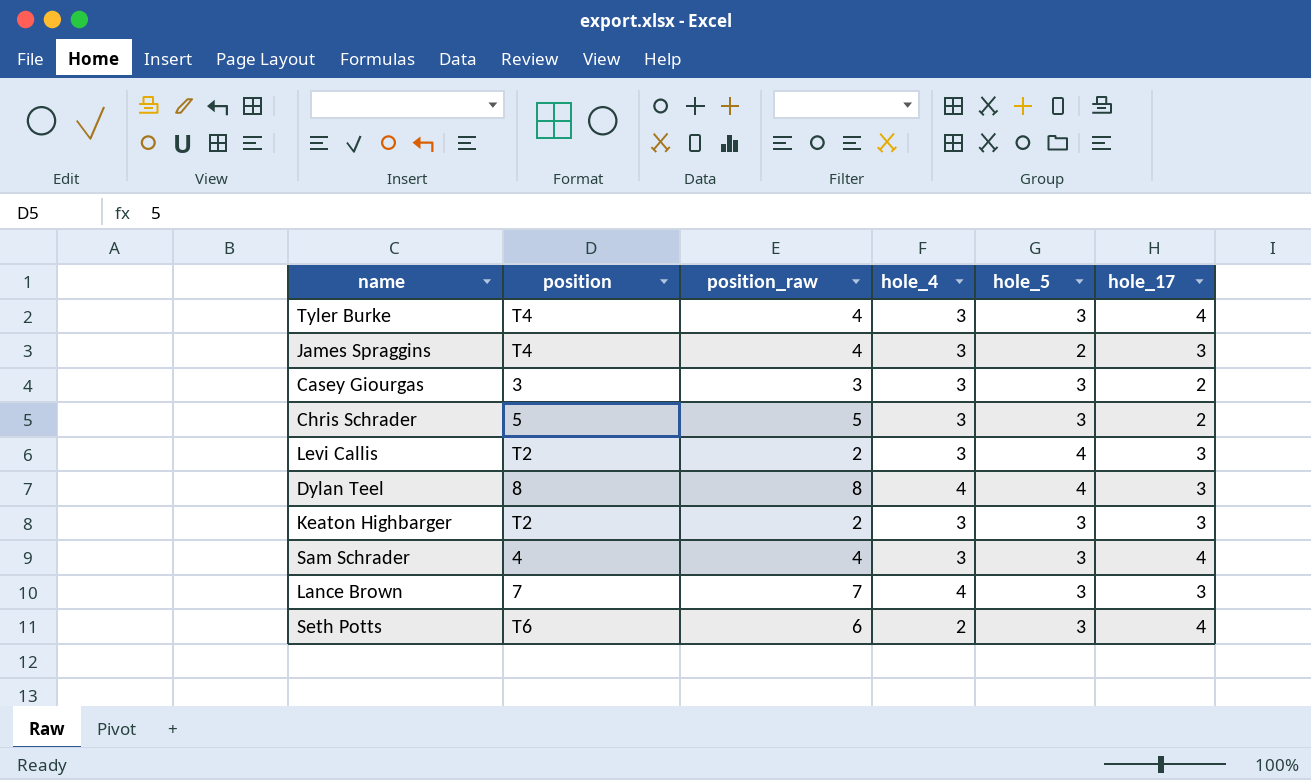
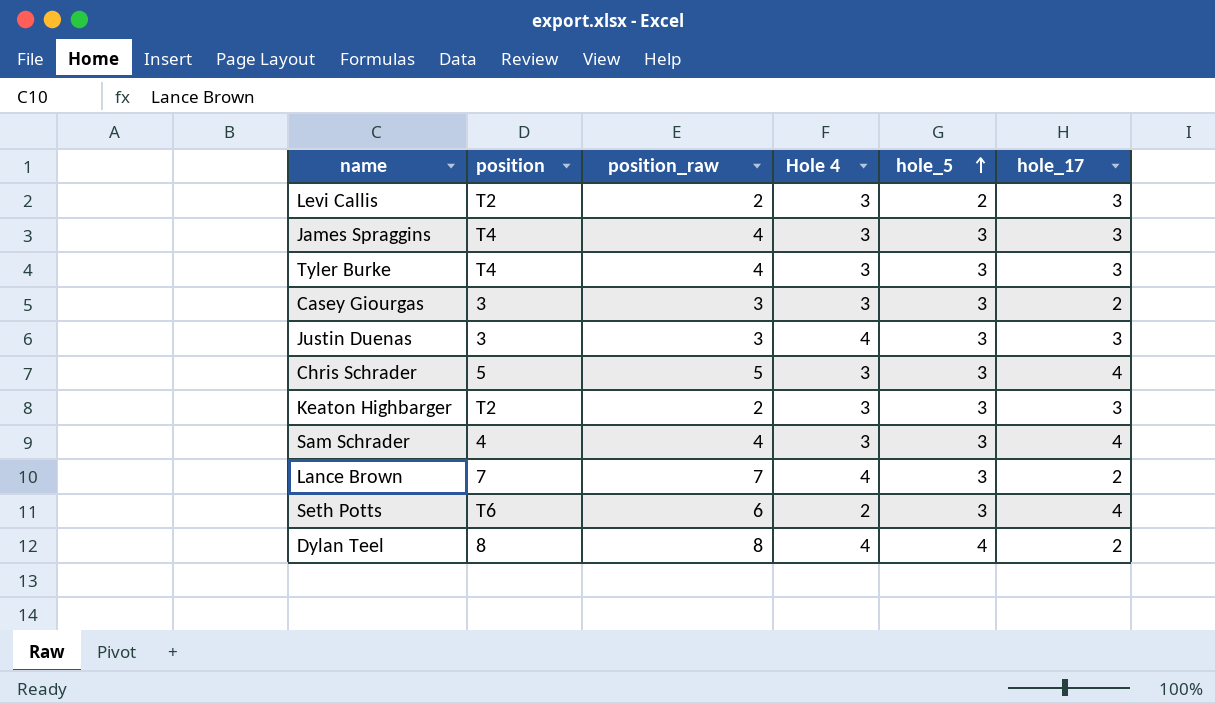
row order: none -> hole_5 ascending
column name: hole_4 -> Hole 4
Levi Callis | hole_5: 4 -> 2
James Spraggins | hole_5: 2 -> 3
Tyler Burke | hole_17: 4 -> 3
row Justin Duenas: none -> 3 | 3 | 4 | 3 | 3
Chris Schrader | hole_17: 2 -> 4
Lance Brown | hole_17: 3 -> 2
Dylan Teel | hole_17: 3 -> 2

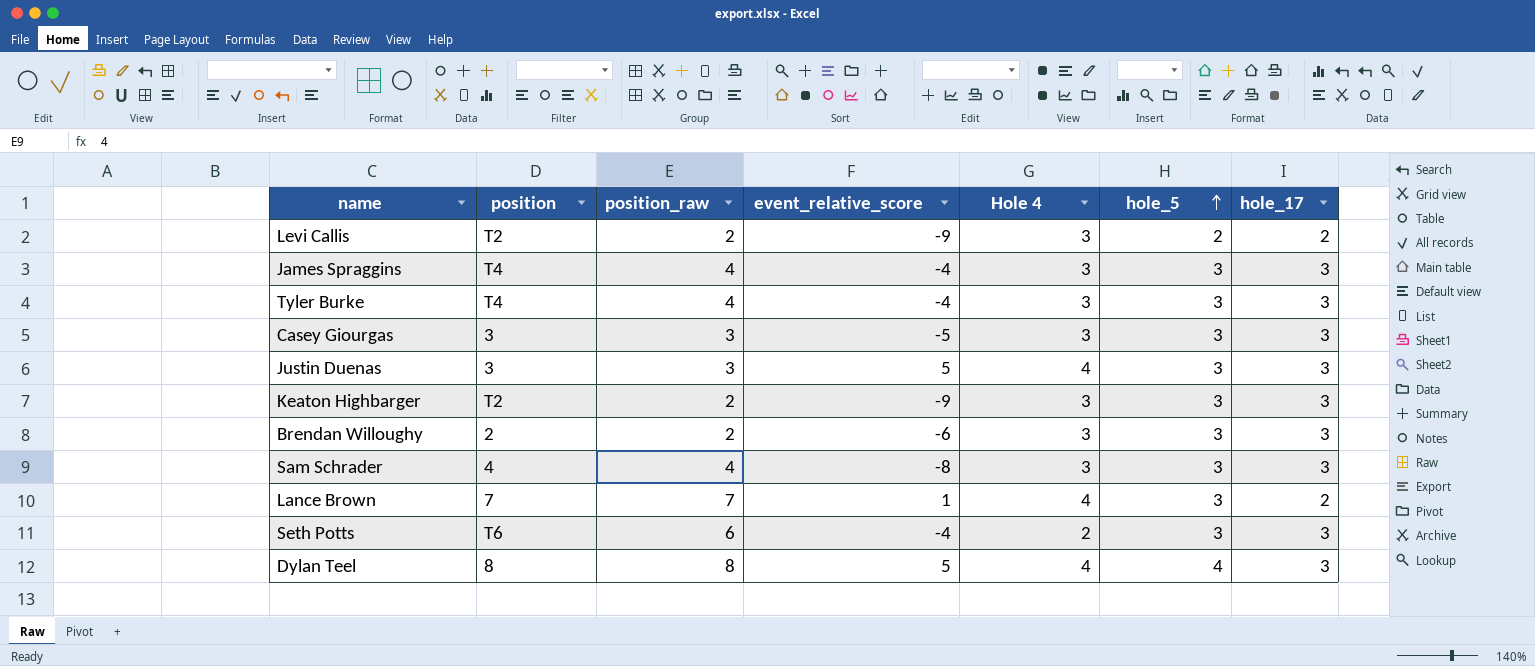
column event_relative_score | position: none -> 4
row Chris Schrader: 5 | 5 | 3 | 3 | 4 -> none
Levi Callis | hole_17: 3 -> 2
Casey Giourgas | hole_17: 2 -> 3
row Brendan Willoughy: none -> 2 | 2 | -6 | 3 | 3 | 3
Sam Schrader | hole_17: 4 -> 3
Seth Potts | hole_17: 4 -> 3
Dylan Teel | hole_17: 2 -> 3

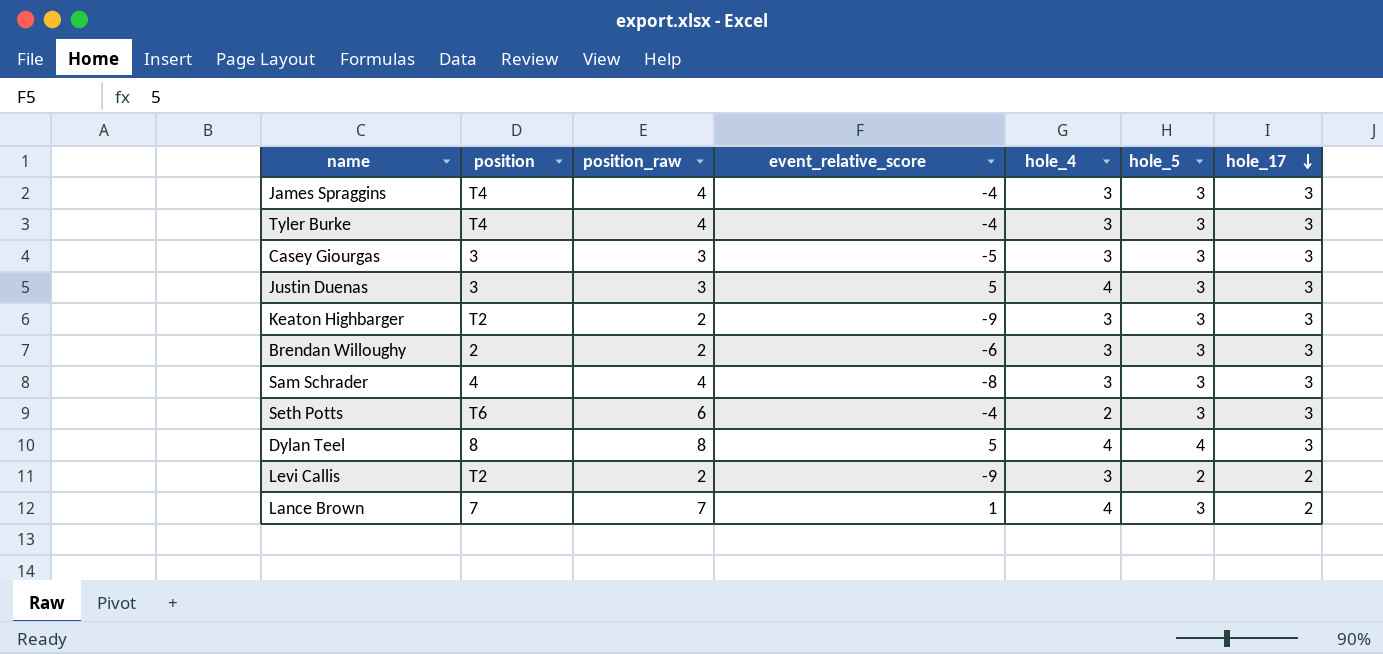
row order: hole_5 ascending -> hole_17 descending
column name: Hole 4 -> hole_4

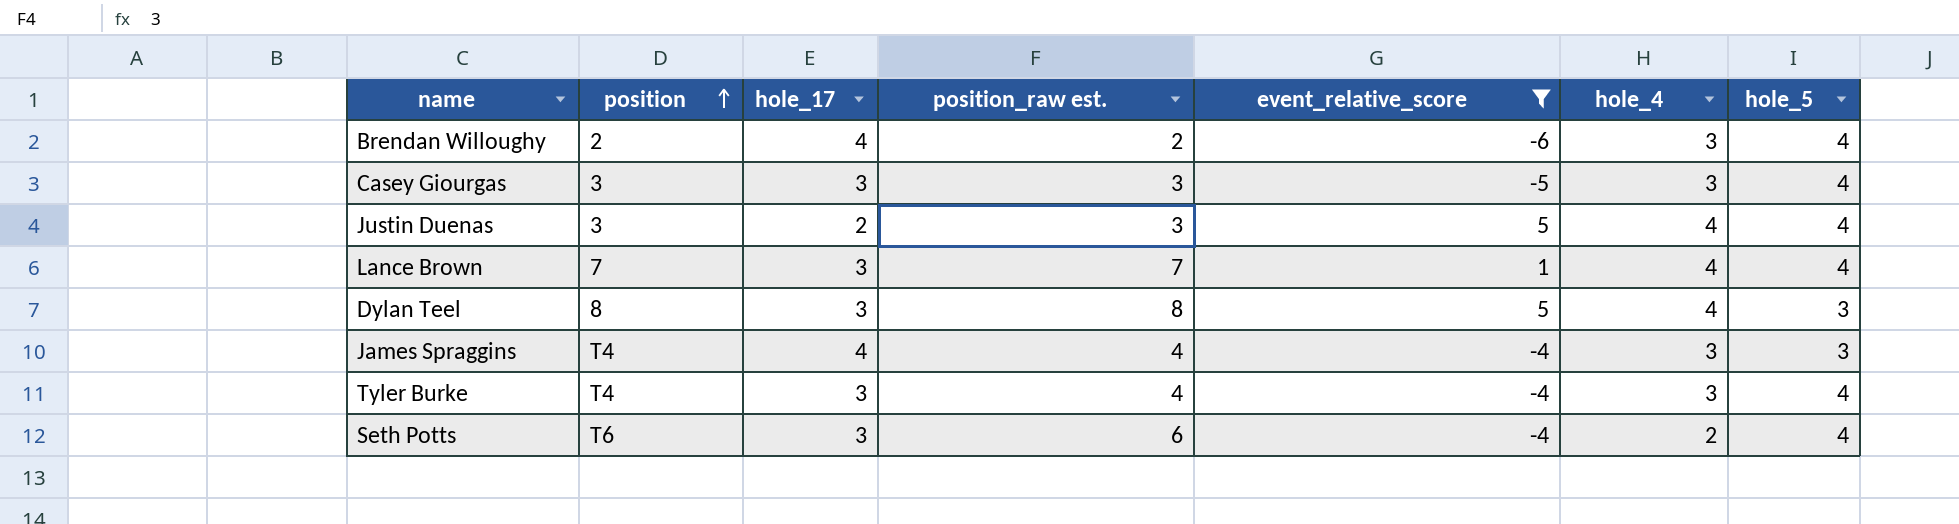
filter: none -> event_relative_score >= -6
row order: hole_17 descending -> position ascending
column hole_17 | position: 7 -> 3
column name: position_raw -> position_raw est.
Brendan Willoughy | hole_17: 3 -> 4
Brendan Willoughy | hole_5: 3 -> 4
Casey Giourgas | hole_5: 3 -> 4
Justin Duenas | hole_17: 3 -> 2
Justin Duenas | hole_5: 3 -> 4
Lance Brown | hole_17: 2 -> 3
Lance Brown | hole_5: 3 -> 4
Dylan Teel | hole_5: 4 -> 3
James Spraggins | hole_17: 3 -> 4
Tyler Burke | hole_5: 3 -> 4
Seth Potts | hole_5: 3 -> 4

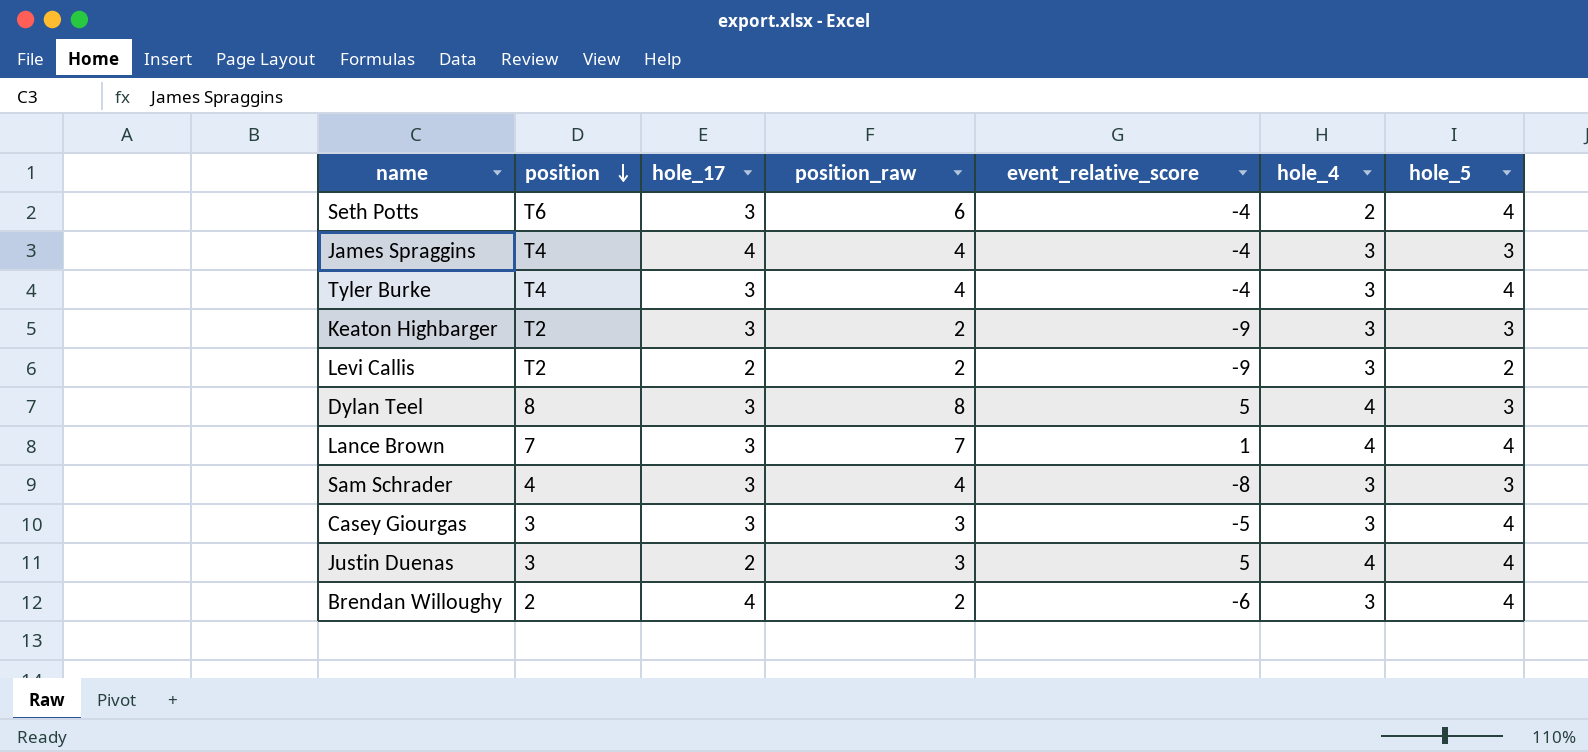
filter: event_relative_score >= -6 -> none
row order: position ascending -> position descending
column name: position_raw est. -> position_raw

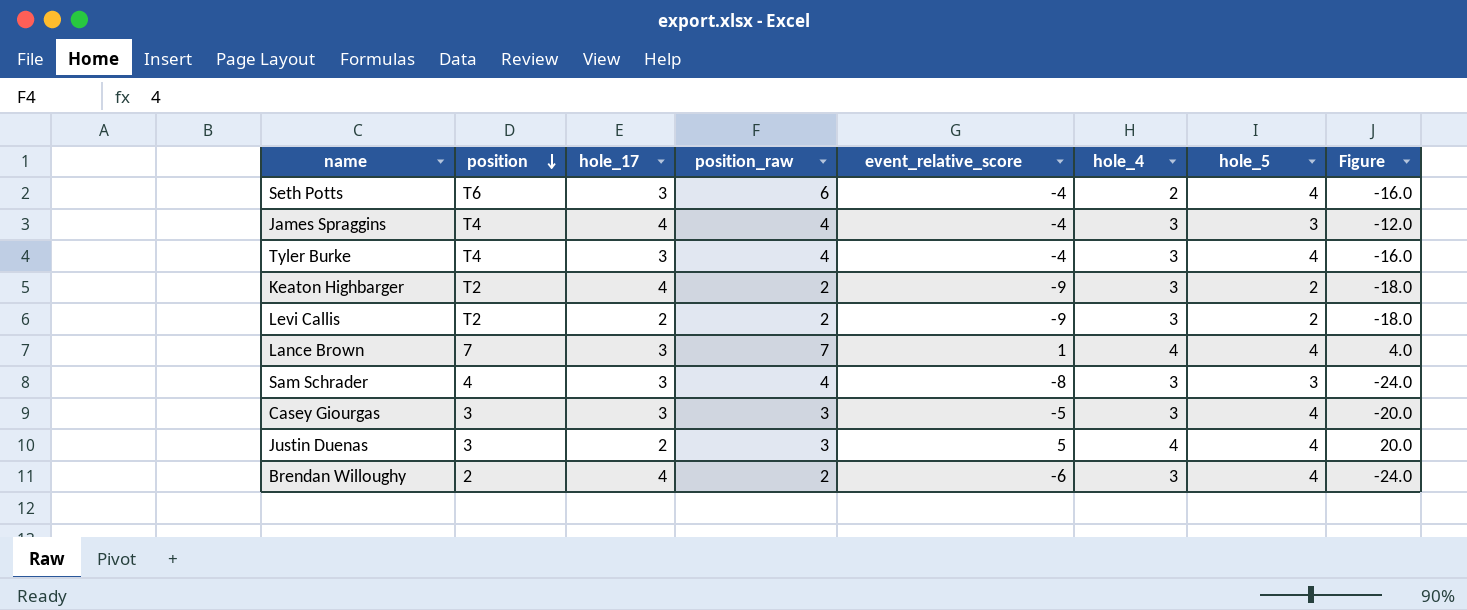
column Figure | formula: none -> [event_relative_score] * [hole_5]
row Dylan Teel: 8 | 3 | 8 | 5 | 4 | 3 -> none
Keaton Highbarger | hole_17: 3 -> 4
Keaton Highbarger | hole_5: 3 -> 2

